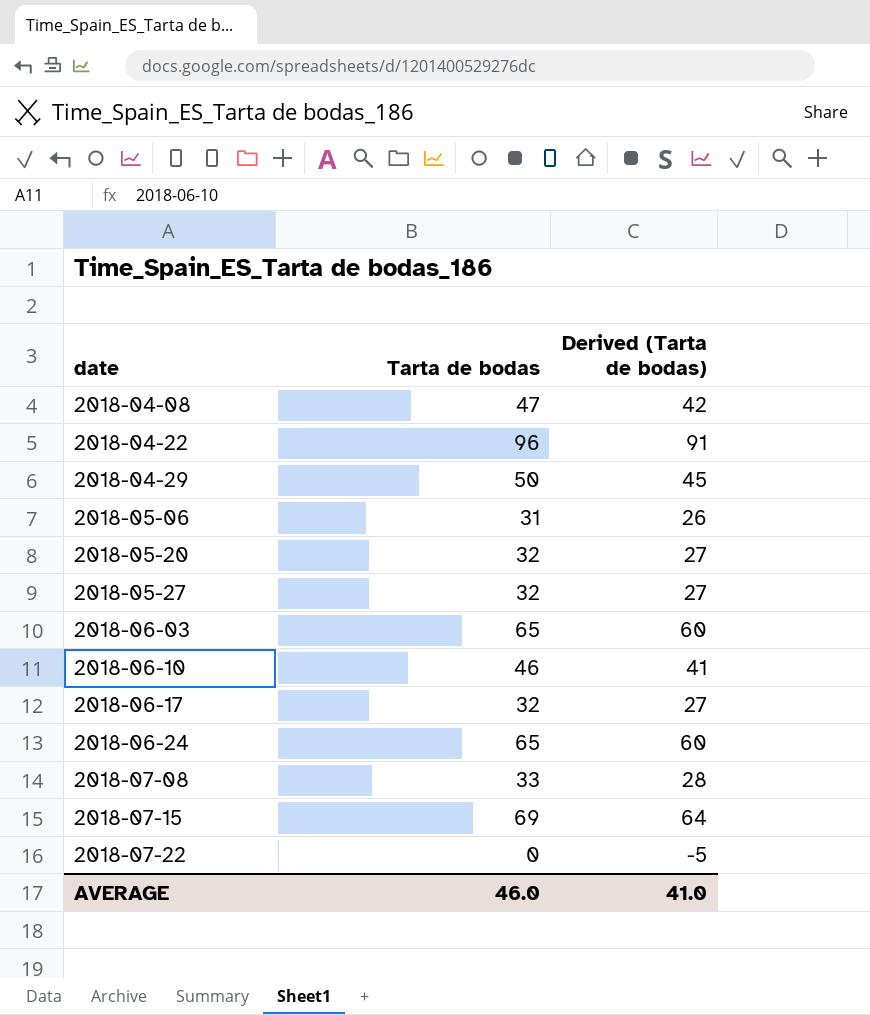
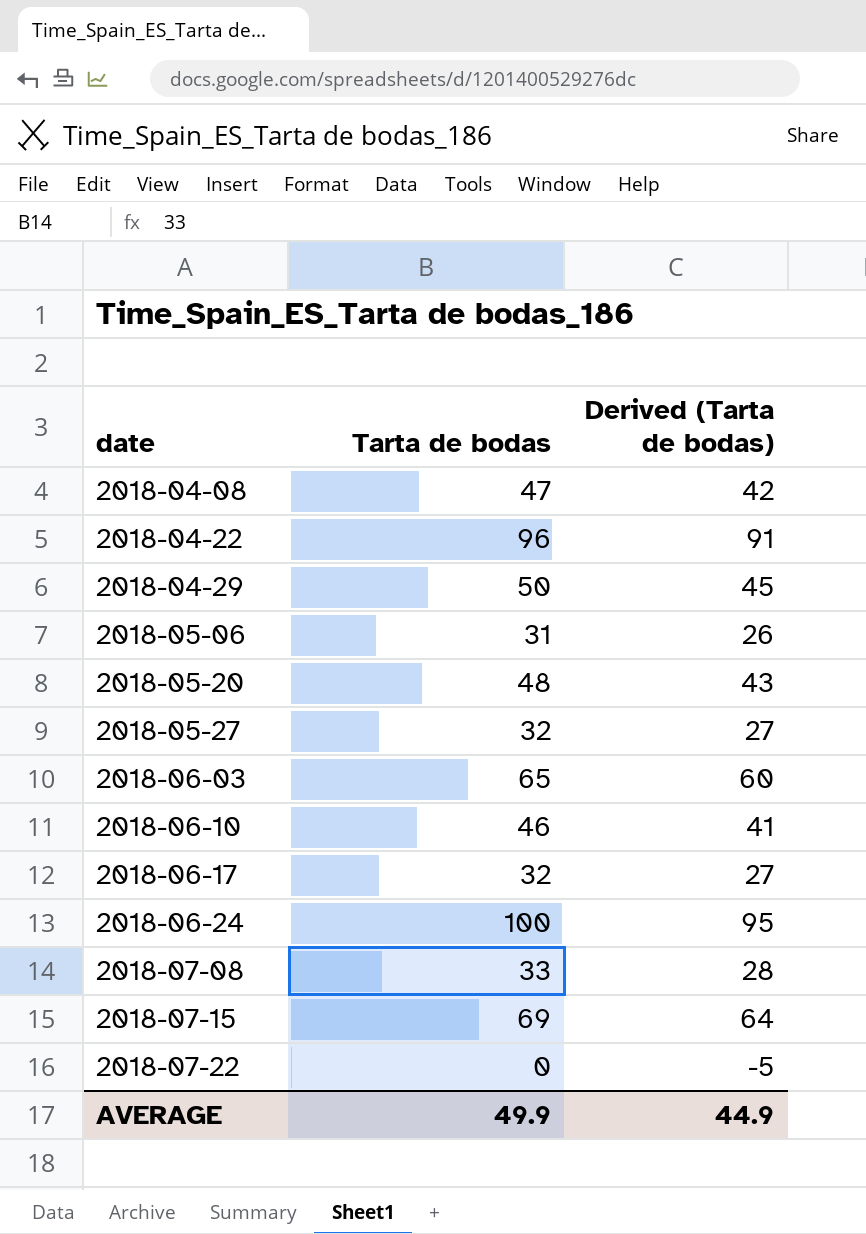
2018-05-20 | Tarta de bodas: 32 -> 48
2018-05-20 | Derived (Tarta de bodas): 27 -> 43
2018-06-24 | Tarta de bodas: 65 -> 100
2018-06-24 | Derived (Tarta de bodas): 60 -> 95
AVERAGE | Tarta de bodas: 46.0 -> 49.9
AVERAGE | Derived (Tarta de bodas): 41.0 -> 44.9

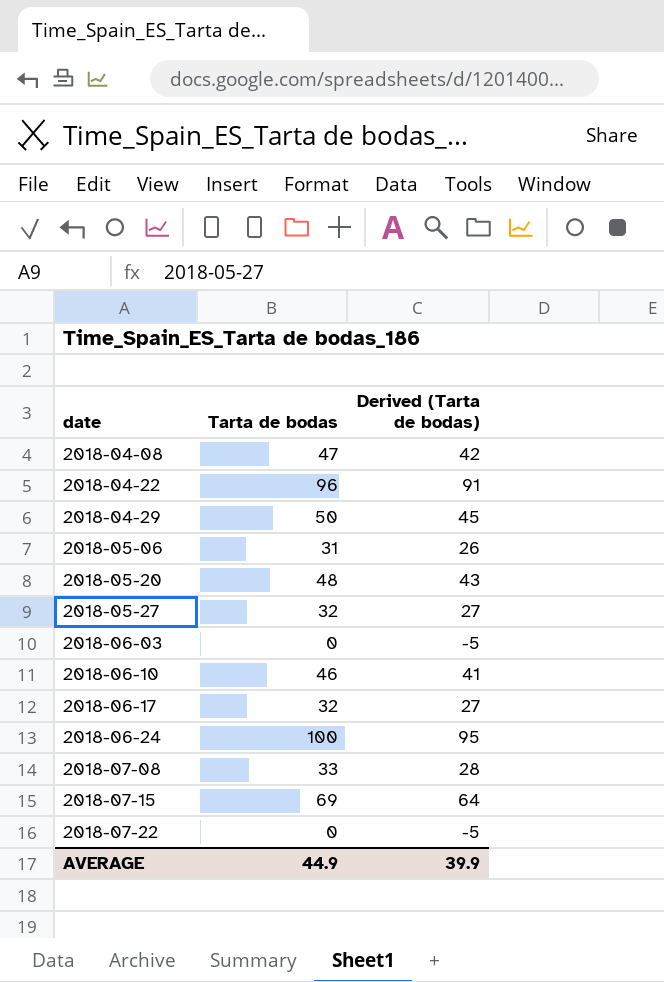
2018-06-03 | Tarta de bodas: 65 -> 0
2018-06-03 | Derived (Tarta de bodas): 60 -> -5
AVERAGE | Tarta de bodas: 49.9 -> 44.9
AVERAGE | Derived (Tarta de bodas): 44.9 -> 39.9

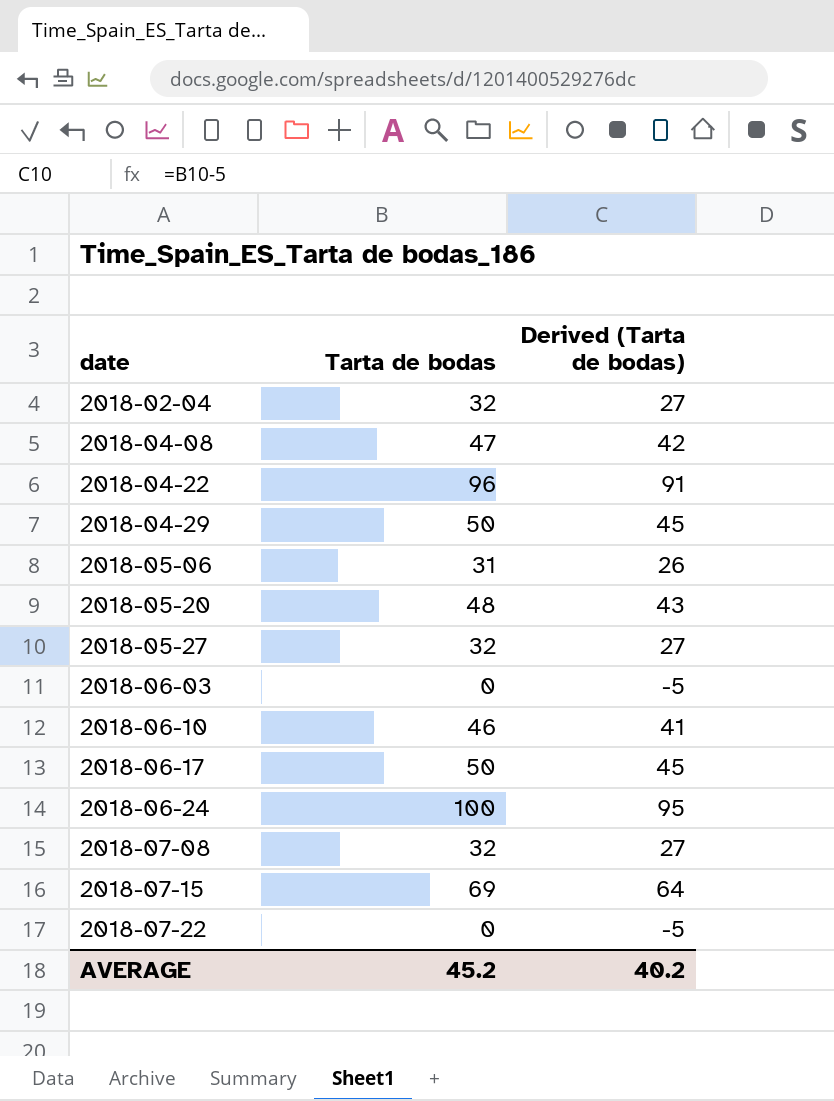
row 2018-02-04: none -> 32 | 27
2018-06-17 | Tarta de bodas: 32 -> 50
2018-06-17 | Derived (Tarta de bodas): 27 -> 45
2018-07-08 | Tarta de bodas: 33 -> 32
2018-07-08 | Derived (Tarta de bodas): 28 -> 27
AVERAGE | Tarta de bodas: 44.9 -> 45.2
AVERAGE | Derived (Tarta de bodas): 39.9 -> 40.2

